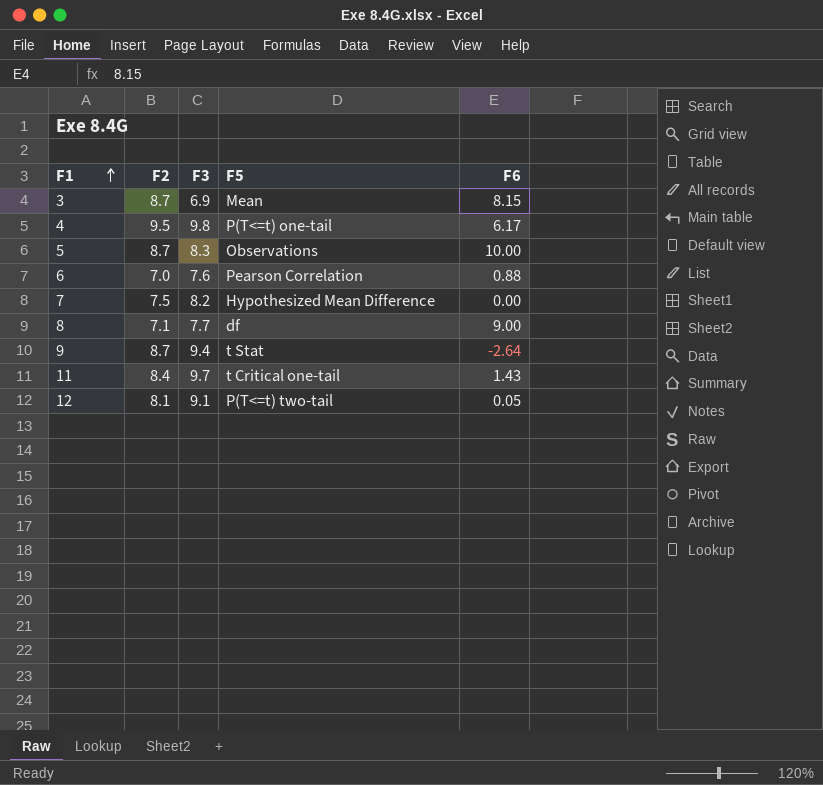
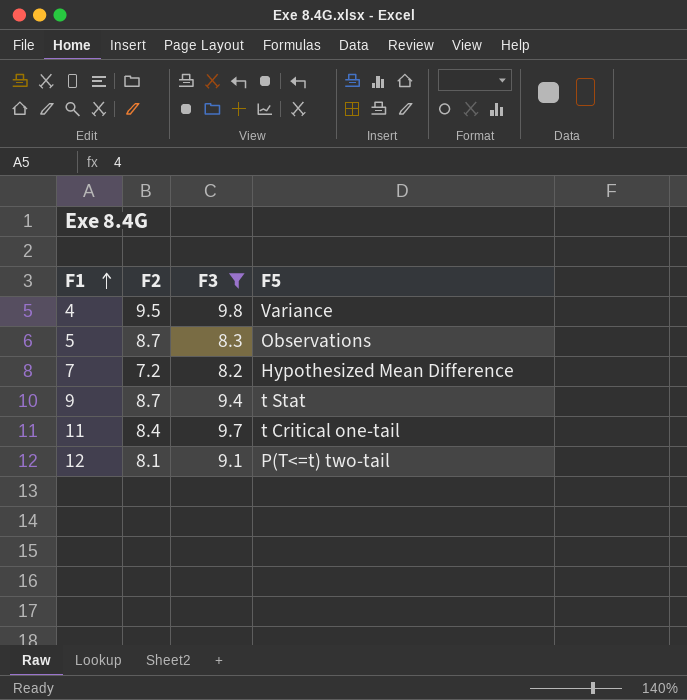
filter: none -> F3 >= 8.2
column F6 | position: 5 -> none
4 | F5: P(T<=t) one-tail -> Variance
7 | F2: 7.5 -> 7.2

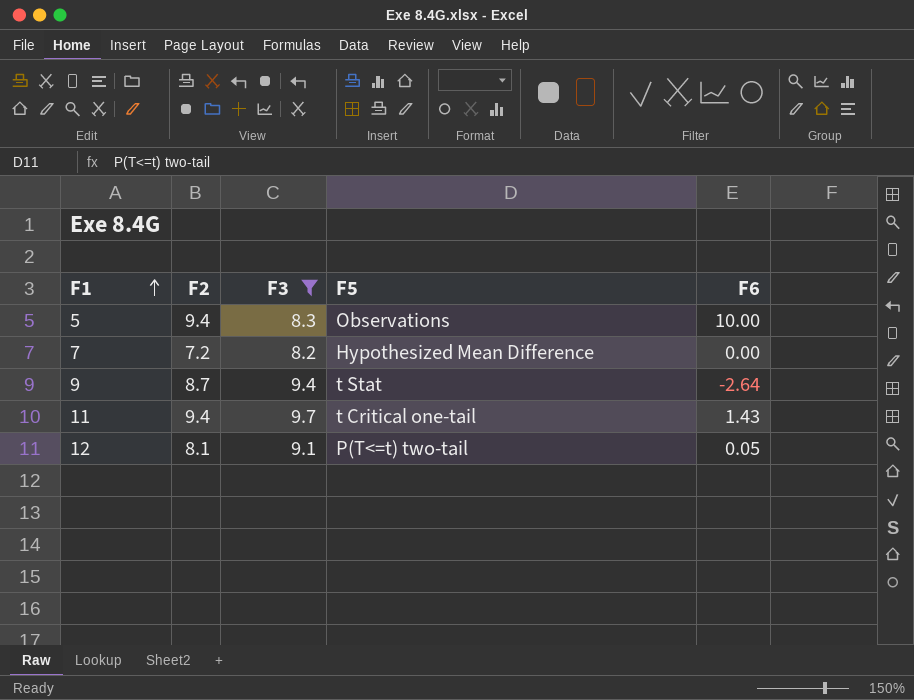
column F6 | position: none -> 5
row 4: 9.5 | 9.8 | Variance -> none
5 | F2: 8.7 -> 9.4
11 | F2: 8.4 -> 9.4

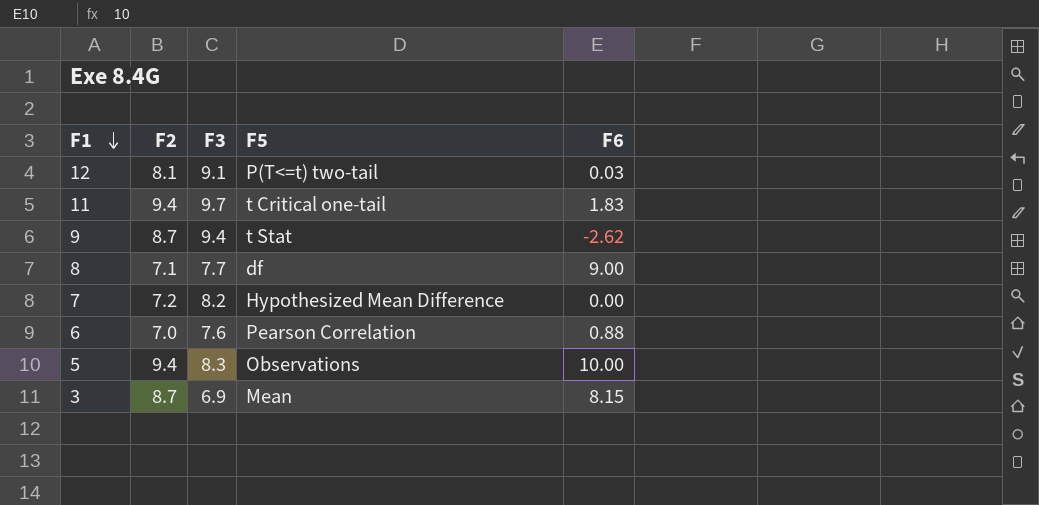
filter: F3 >= 8.2 -> none
row order: F1 ascending -> F1 descending
12 | F6: 0.05 -> 0.03
11 | F6: 1.43 -> 1.83
9 | F6: -2.64 -> -2.62

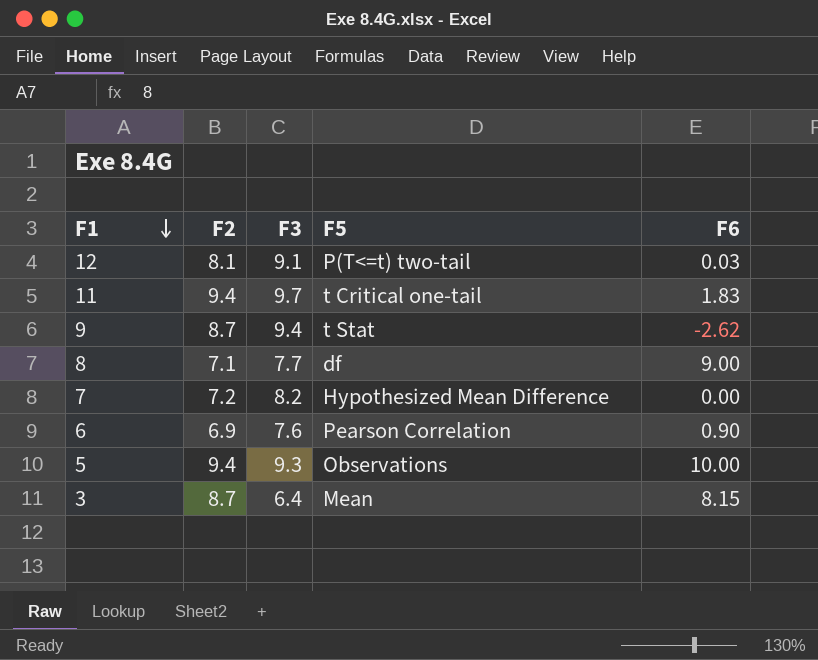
6 | F2: 7.0 -> 6.9
6 | F6: 0.88 -> 0.90
5 | F3: 8.3 -> 9.3
3 | F3: 6.9 -> 6.4

